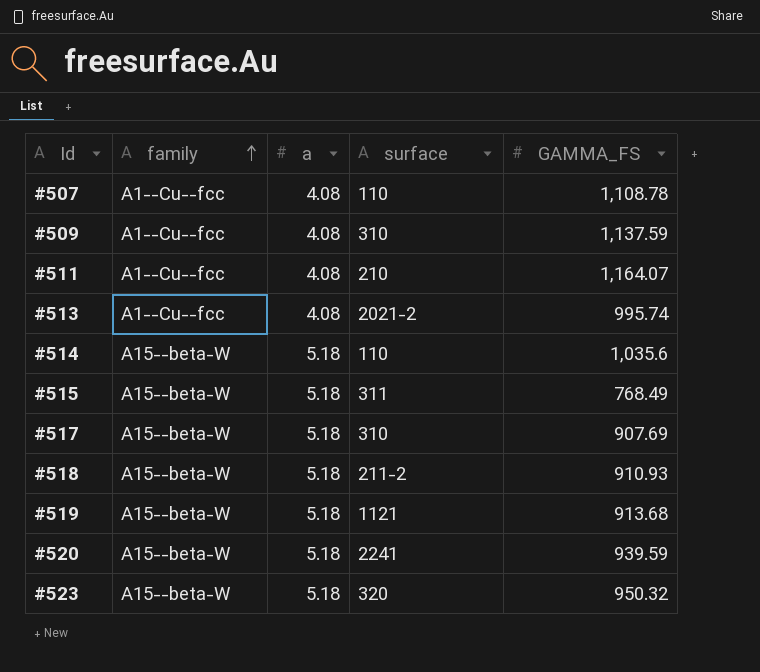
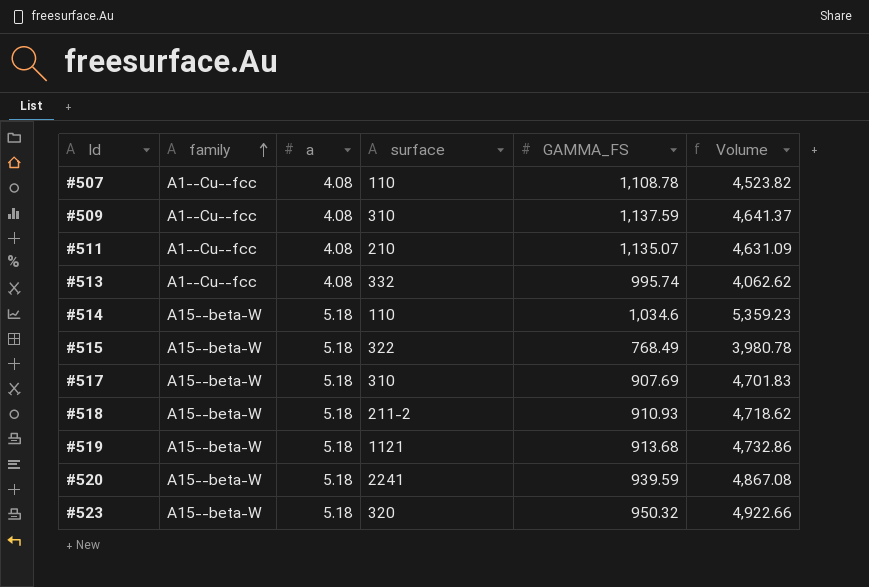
column Volume | formula: none -> [a] * [GAMMA_FS]
#511 | GAMMA_FS: 1,164.07 -> 1,135.07
#513 | surface: 2021-2 -> 332
#514 | GAMMA_FS: 1,035.6 -> 1,034.6
#515 | surface: 311 -> 322

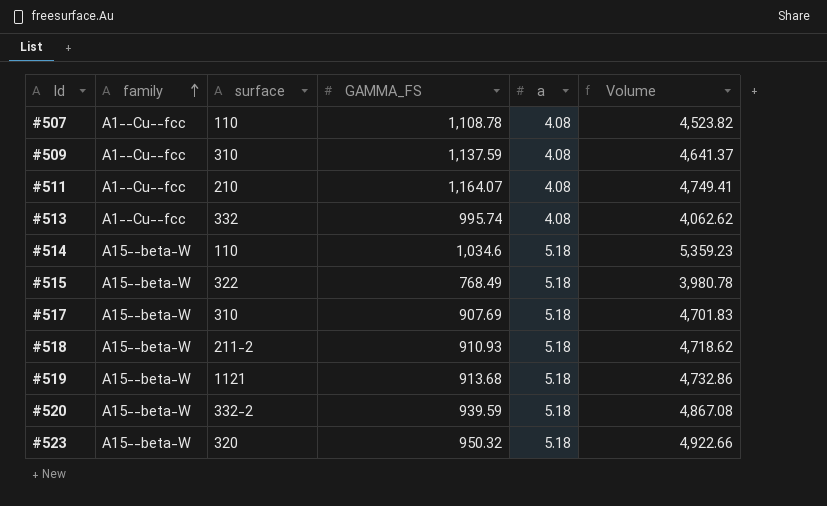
column a | position: 3 -> 5
#511 | GAMMA_FS: 1,135.07 -> 1,164.07
#511 | Volume: 4,631.09 -> 4,749.41
#520 | surface: 2241 -> 332-2

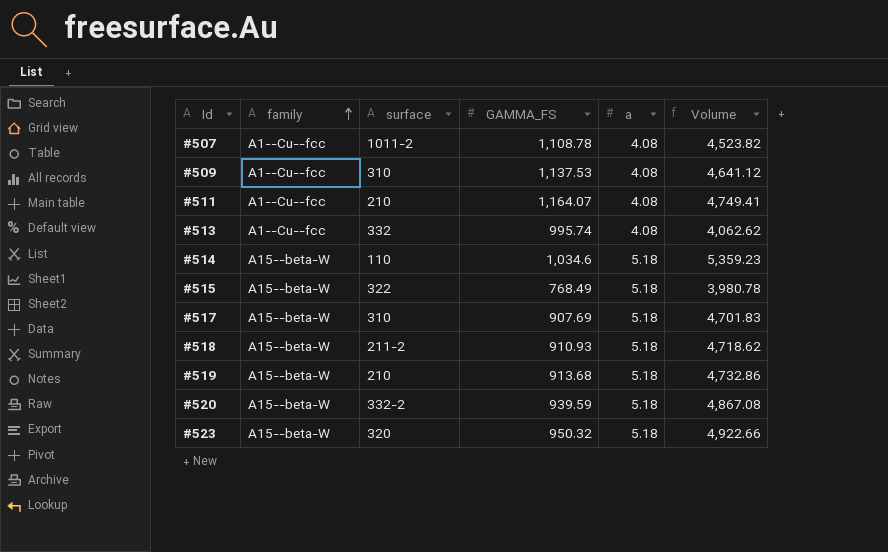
#507 | surface: 110 -> 1011-2
#509 | GAMMA_FS: 1,137.59 -> 1,137.53
#509 | Volume: 4,641.37 -> 4,641.12
#519 | surface: 1121 -> 210

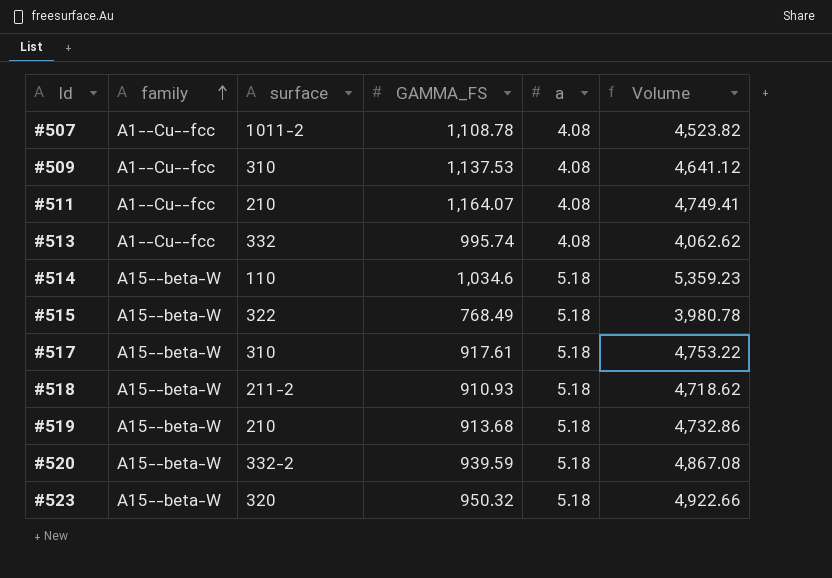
#517 | GAMMA_FS: 907.69 -> 917.61
#517 | Volume: 4,701.83 -> 4,753.22

